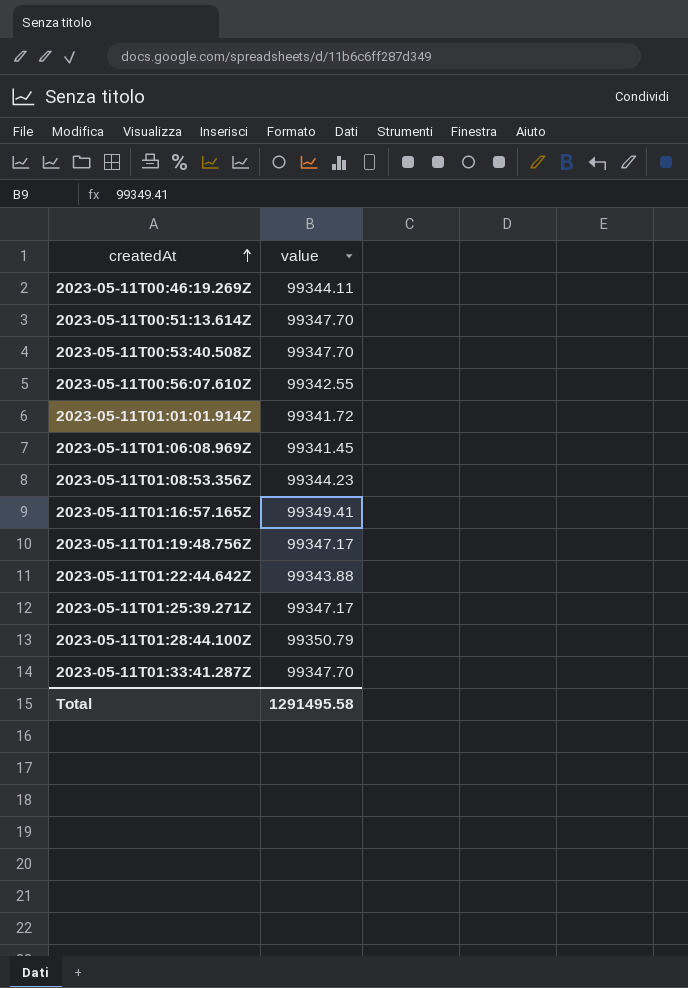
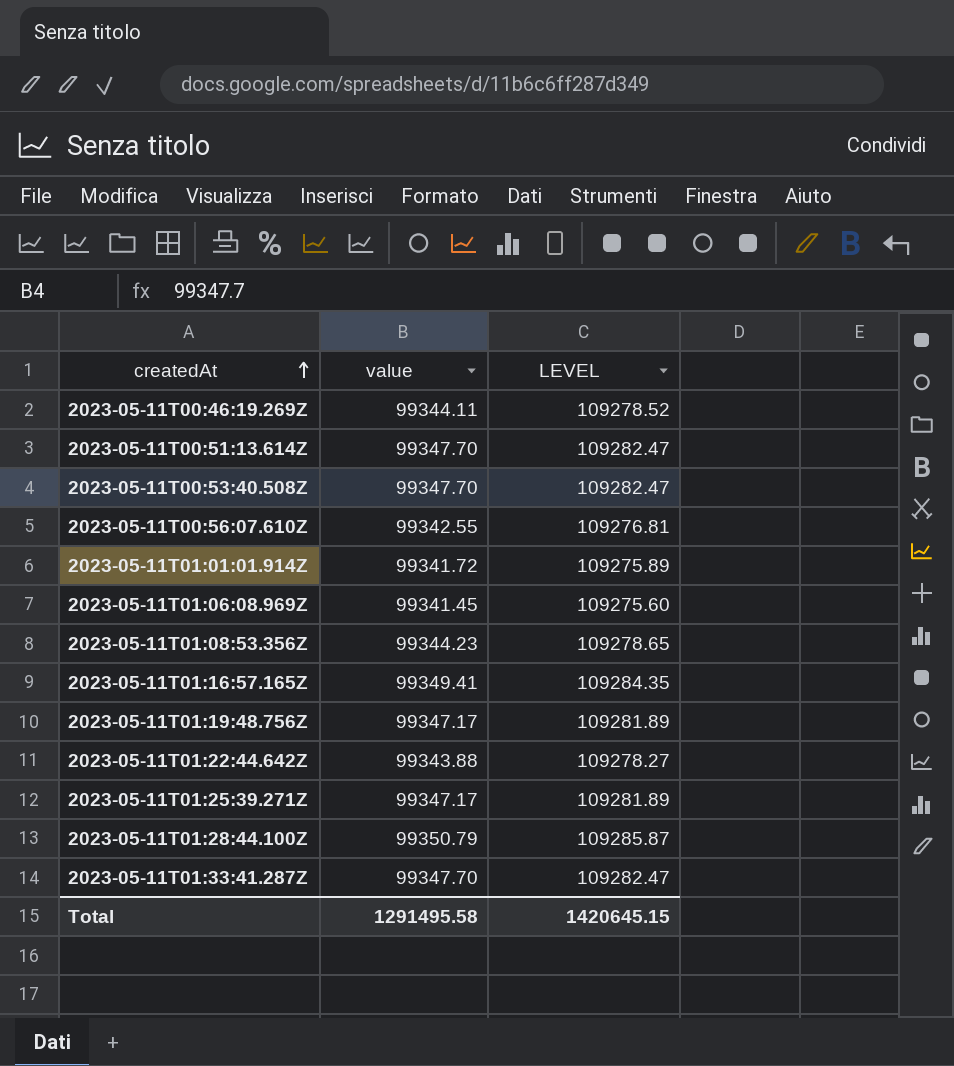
column LEVEL | formula: none -> [value] * 1.1

